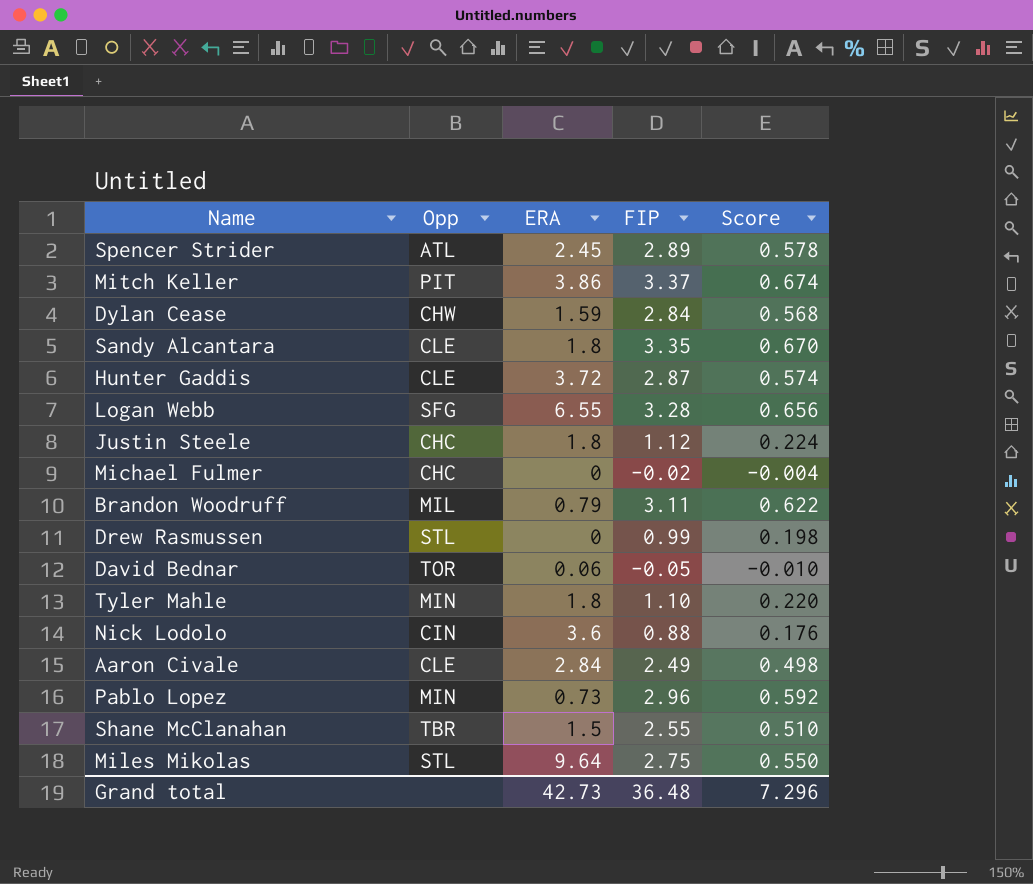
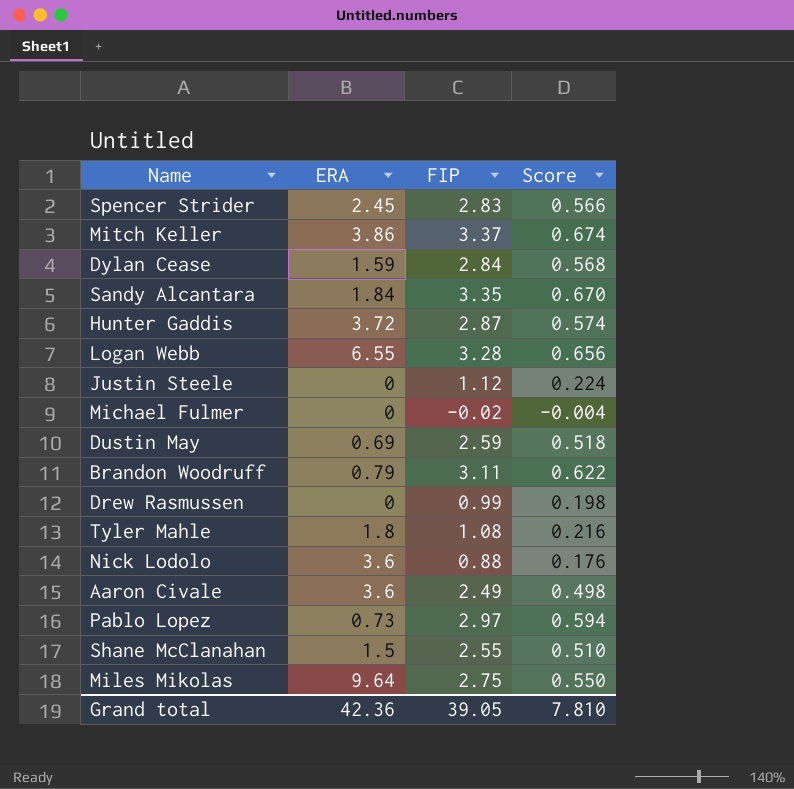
column Opp | position: 2 -> none
row David Bednar: TOR | 0.06 | -0.05 | -0.010 -> none
Spencer Strider | FIP: 2.89 -> 2.83
Spencer Strider | Score: 0.578 -> 0.566
Sandy Alcantara | ERA: 1.8 -> 1.84
Justin Steele | ERA: 1.8 -> 0
row Dustin May: none -> 0.69 | 2.59 | 0.518
Tyler Mahle | FIP: 1.10 -> 1.08
Tyler Mahle | Score: 0.220 -> 0.216
Aaron Civale | ERA: 2.84 -> 3.6
Pablo Lopez | FIP: 2.96 -> 2.97
Pablo Lopez | Score: 0.592 -> 0.594
Grand total | ERA: 42.73 -> 42.36
Grand total | FIP: 36.48 -> 39.05
Grand total | Score: 7.296 -> 7.810

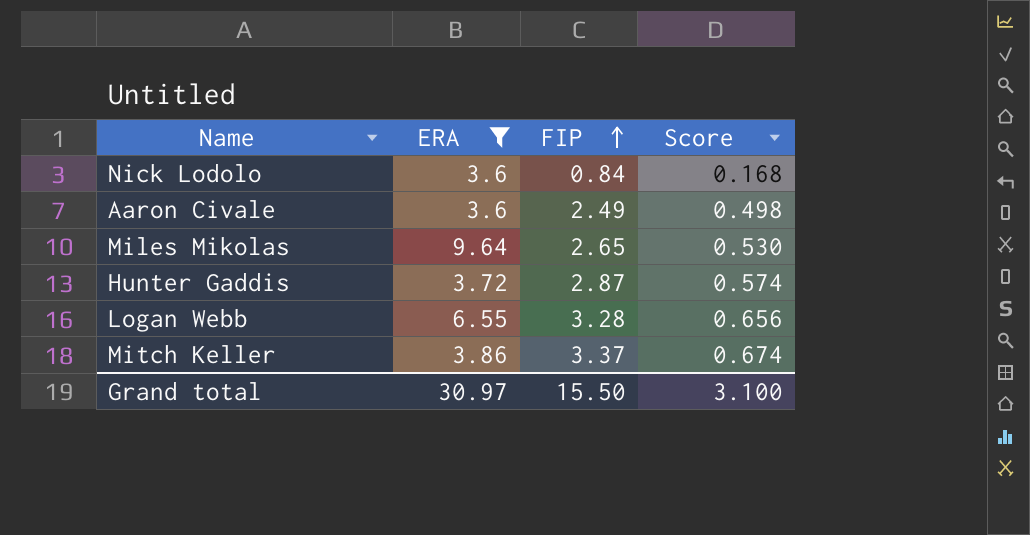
filter: none -> ERA >= 3.6
row order: none -> FIP ascending
Nick Lodolo | FIP: 0.88 -> 0.84
Nick Lodolo | Score: 0.176 -> 0.168
Miles Mikolas | FIP: 2.75 -> 2.65
Miles Mikolas | Score: 0.550 -> 0.530
Grand total | ERA: 42.36 -> 30.97
Grand total | FIP: 39.05 -> 15.50
Grand total | Score: 7.810 -> 3.100

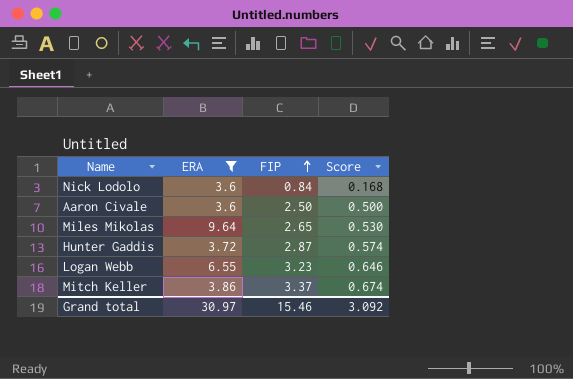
Aaron Civale | FIP: 2.49 -> 2.50
Aaron Civale | Score: 0.498 -> 0.500
Logan Webb | FIP: 3.28 -> 3.23
Logan Webb | Score: 0.656 -> 0.646
Grand total | FIP: 15.50 -> 15.46
Grand total | Score: 3.100 -> 3.092

